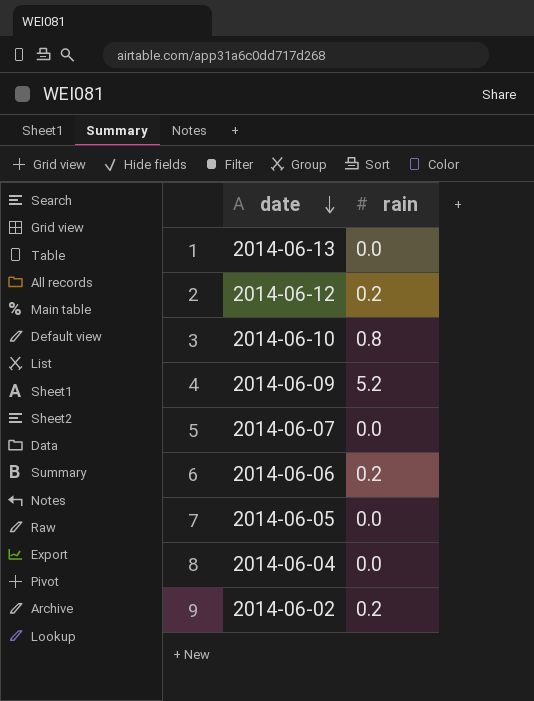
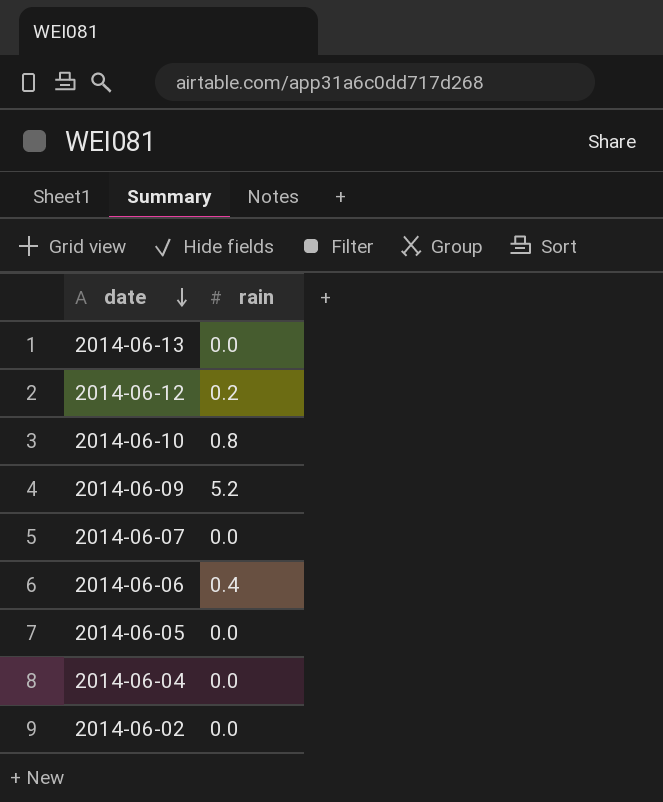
2014-06-06 | rain: 0.2 -> 0.4
2014-06-02 | rain: 0.2 -> 0.0

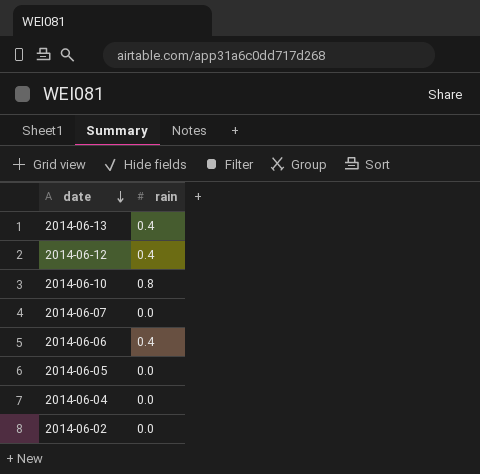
row 2014-06-09: 5.2 -> none
2014-06-13 | rain: 0.0 -> 0.4
2014-06-12 | rain: 0.2 -> 0.4

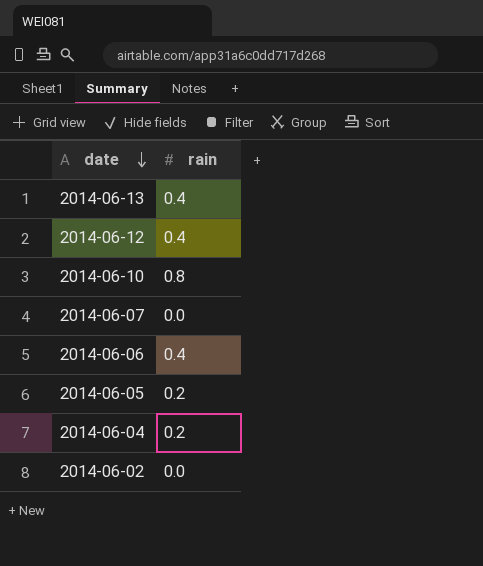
2014-06-05 | rain: 0.0 -> 0.2
2014-06-04 | rain: 0.0 -> 0.2

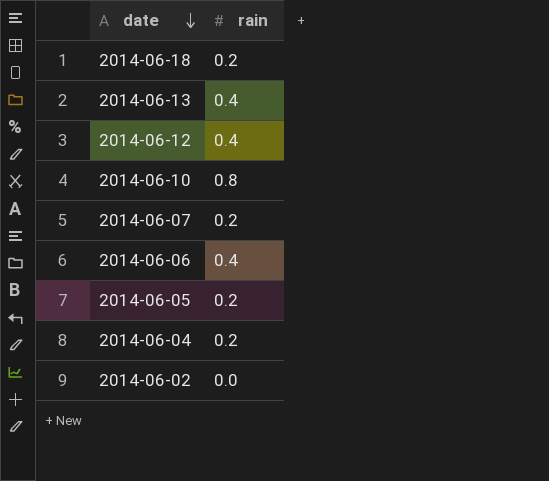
row 2014-06-18: none -> 0.2
2014-06-07 | rain: 0.0 -> 0.2

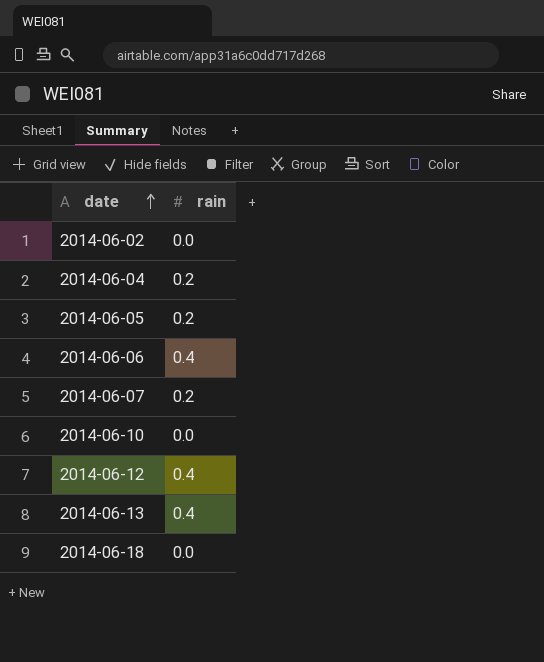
row order: date descending -> date ascending
2014-06-10 | rain: 0.8 -> 0.0
2014-06-18 | rain: 0.2 -> 0.0

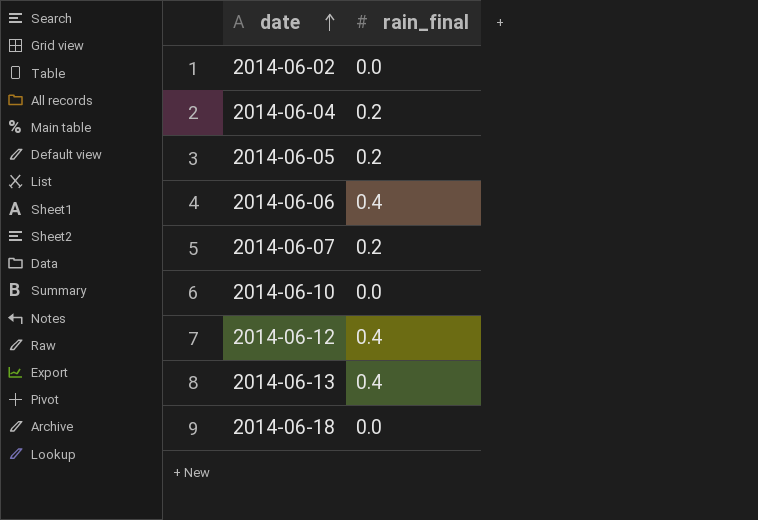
column name: rain -> rain_final

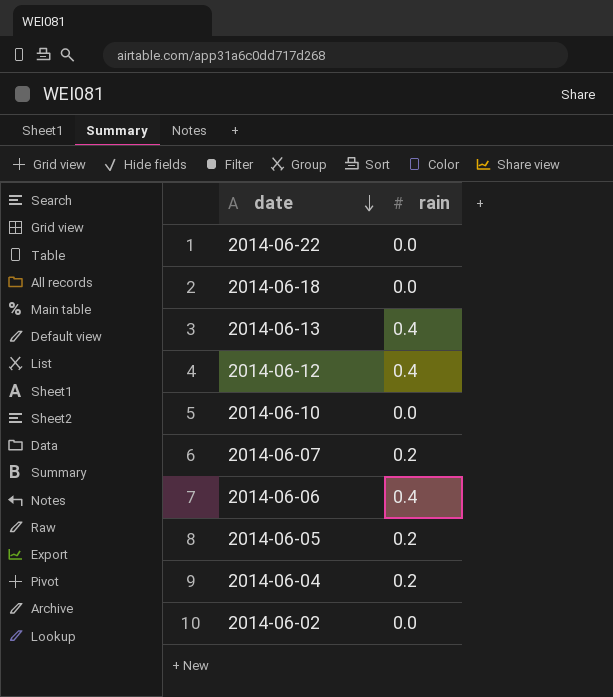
row order: date ascending -> date descending
column name: rain_final -> rain
row 2014-06-22: none -> 0.0

